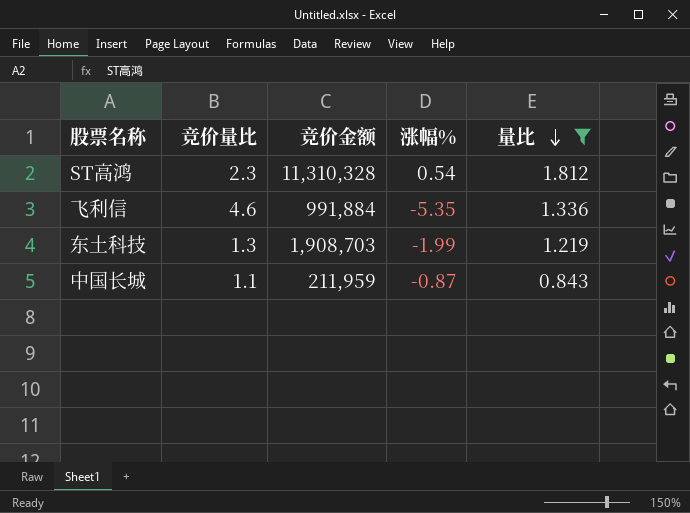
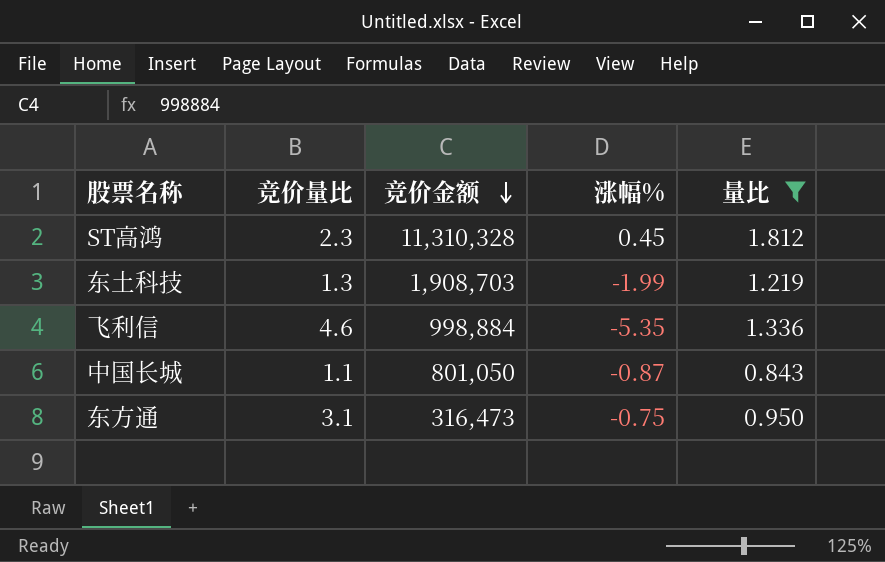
row order: 量比 descending -> 竞价金额 descending
ST高鸿 | 涨幅%: 0.54 -> 0.45
飞利信 | 竞价金额: 991,884 -> 998,884
中国长城 | 竞价金额: 211,959 -> 801,050
row 东方通: none -> 3.1 | 316,473 | -0.75 | 0.950

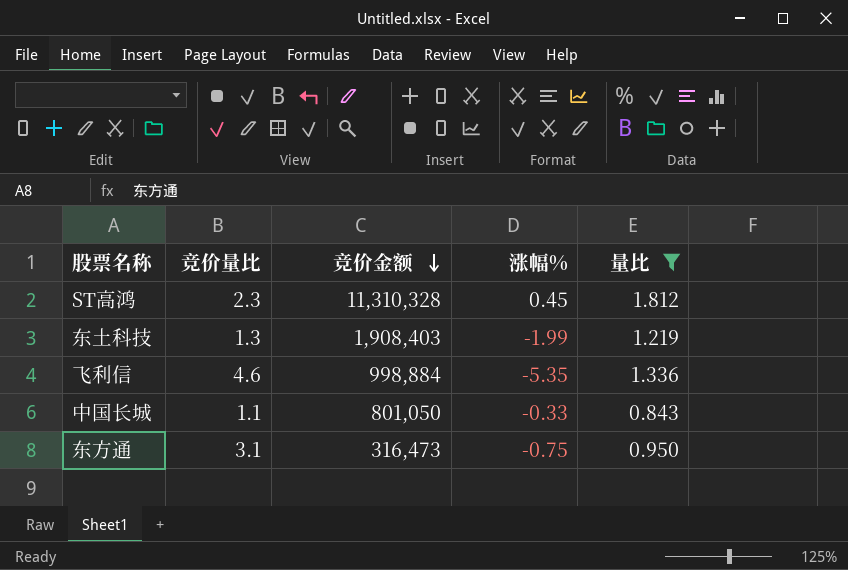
东土科技 | 竞价金额: 1,908,703 -> 1,908,403
中国长城 | 涨幅%: -0.87 -> -0.33

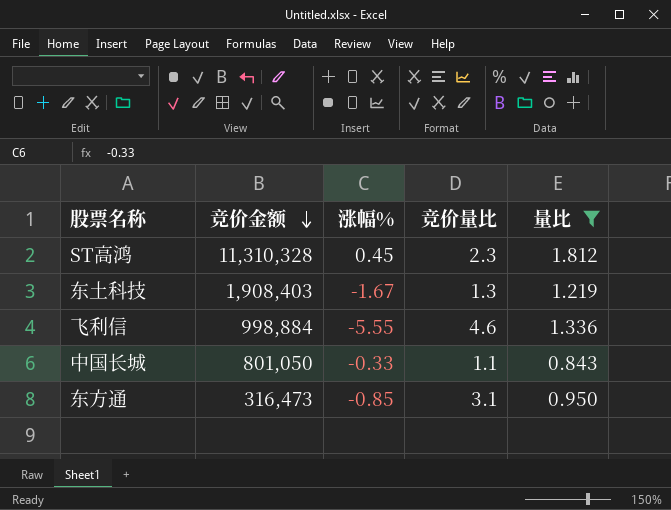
column 竞价量比 | position: 2 -> 4
东土科技 | 涨幅%: -1.99 -> -1.67
飞利信 | 涨幅%: -5.35 -> -5.55
东方通 | 涨幅%: -0.75 -> -0.85

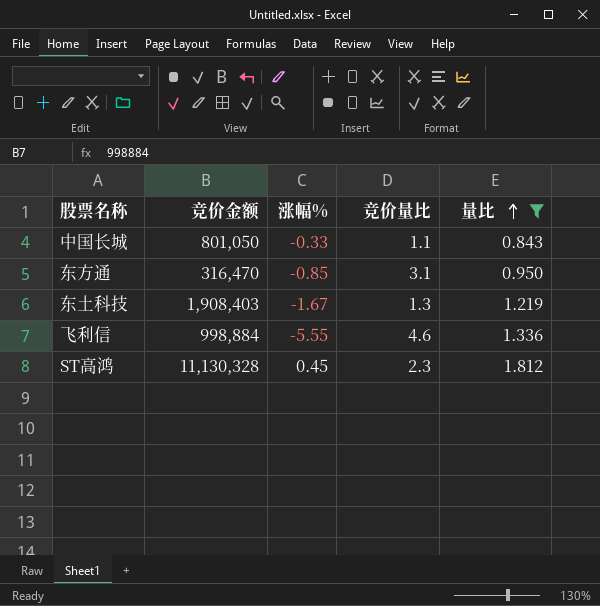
row order: 竞价金额 descending -> 量比 ascending
东方通 | 竞价金额: 316,473 -> 316,470
ST高鸿 | 竞价金额: 11,310,328 -> 11,130,328

